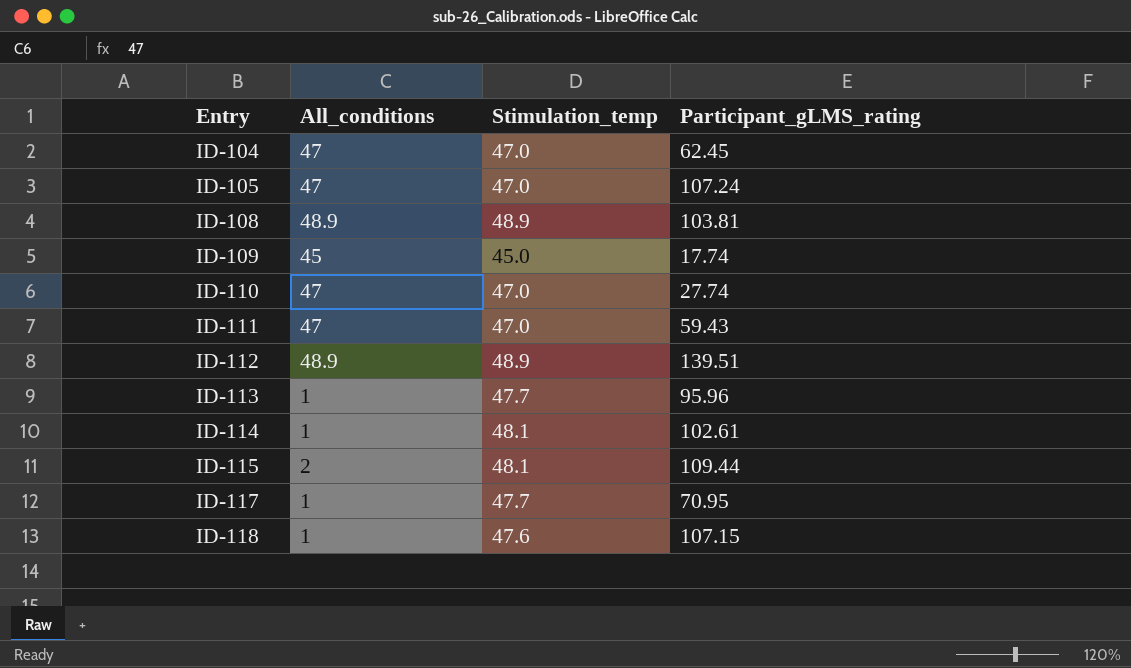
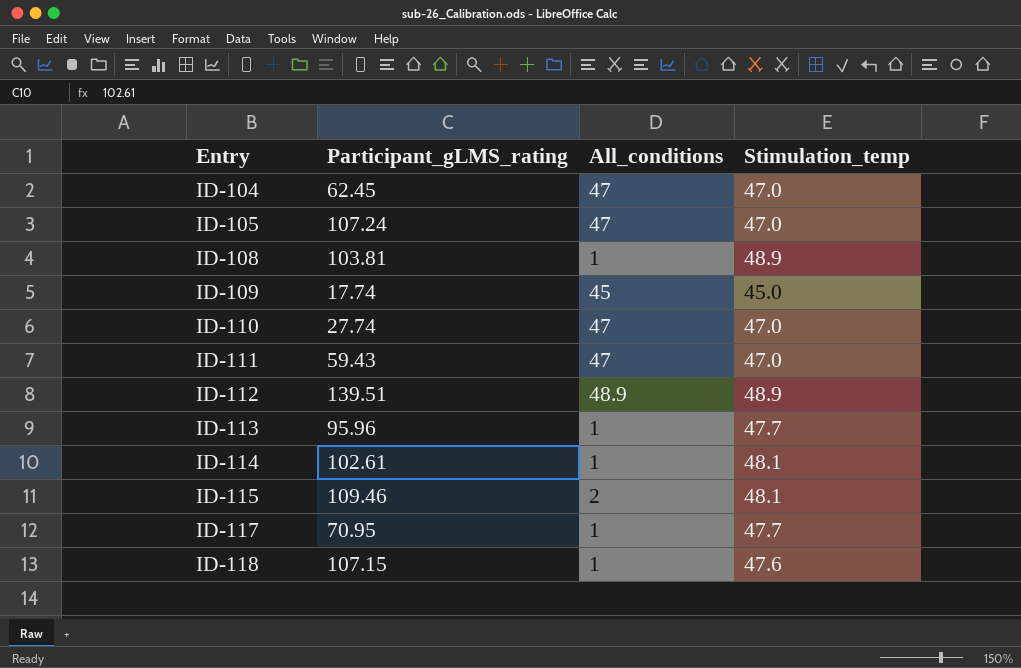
column Participant_gLMS_rating | position: 4 -> 2
ID-108 | All_conditions: 48.9 -> 1
ID-115 | Participant_gLMS_rating: 109.44 -> 109.46

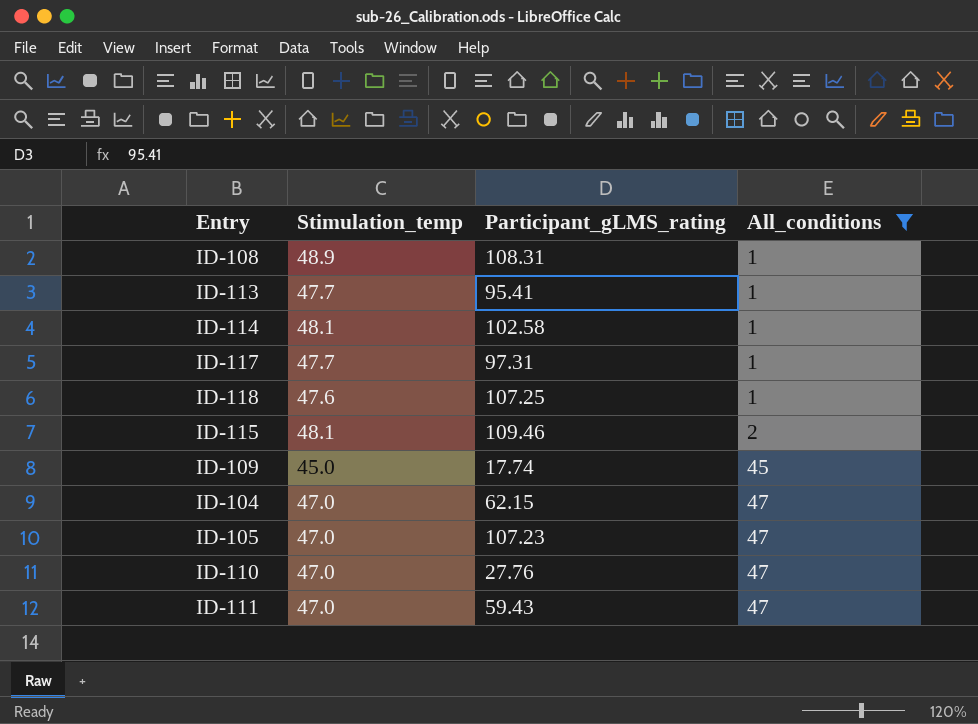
filter: none -> All_conditions != 48.9
row order: Entry ascending -> All_conditions ascending
column Stimulation_temp | position: 4 -> 2
ID-108 | Participant_gLMS_rating: 103.81 -> 108.31
ID-113 | Participant_gLMS_rating: 95.96 -> 95.41
ID-114 | Participant_gLMS_rating: 102.61 -> 102.58
ID-117 | Participant_gLMS_rating: 70.95 -> 97.31
ID-118 | Participant_gLMS_rating: 107.15 -> 107.25
ID-104 | Participant_gLMS_rating: 62.45 -> 62.15
ID-105 | Participant_gLMS_rating: 107.24 -> 107.23
ID-110 | Participant_gLMS_rating: 27.74 -> 27.76

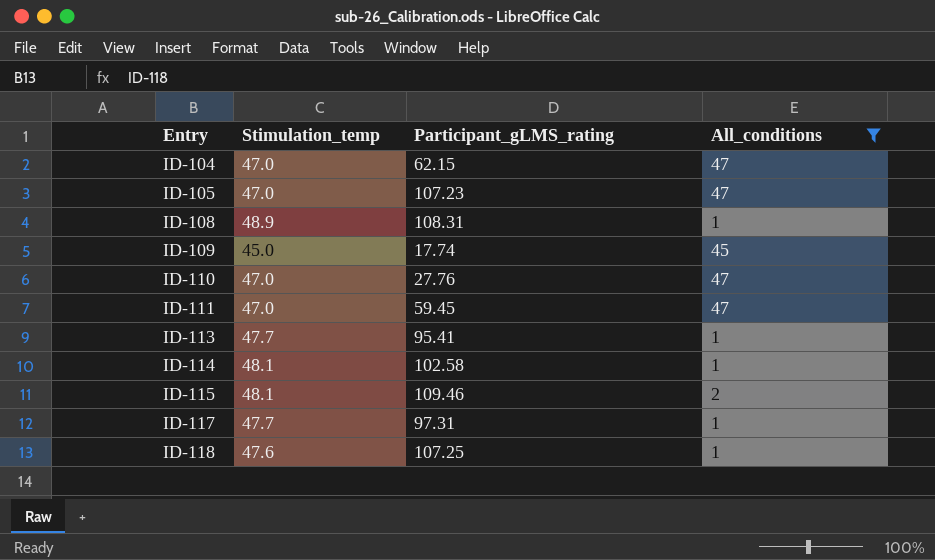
row order: All_conditions ascending -> Entry ascending
ID-111 | Participant_gLMS_rating: 59.43 -> 59.45

